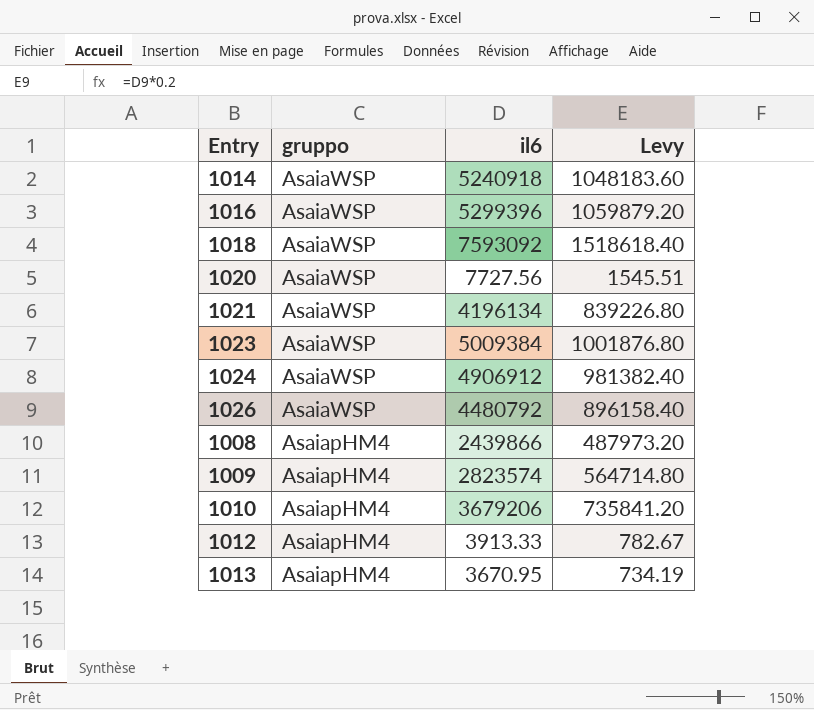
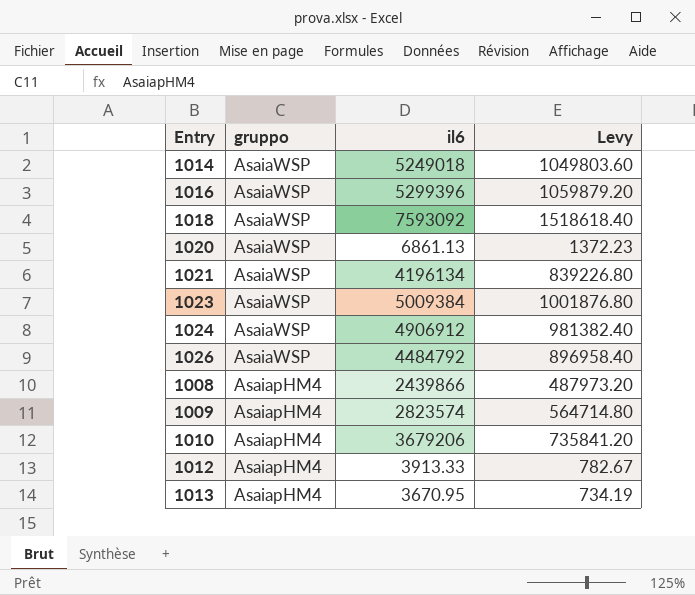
1014 | il6: 5240918 -> 5249018
1014 | Levy: 1048183.60 -> 1049803.60
1020 | il6: 7727.56 -> 6861.13
1020 | Levy: 1545.51 -> 1372.23
1026 | il6: 4480792 -> 4484792
1026 | Levy: 896158.40 -> 896958.40

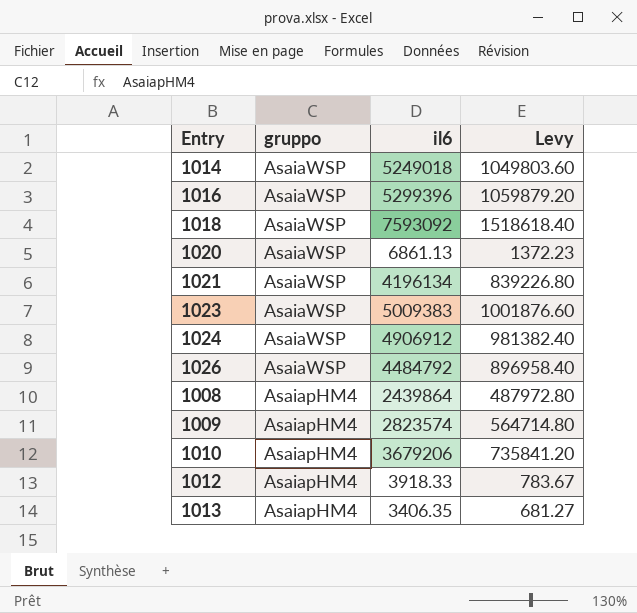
1023 | il6: 5009384 -> 5009383
1023 | Levy: 1001876.80 -> 1001876.60
1008 | il6: 2439866 -> 2439864
1008 | Levy: 487973.20 -> 487972.80
1012 | il6: 3913.33 -> 3918.33
1012 | Levy: 782.67 -> 783.67
1013 | il6: 3670.95 -> 3406.35
1013 | Levy: 734.19 -> 681.27

